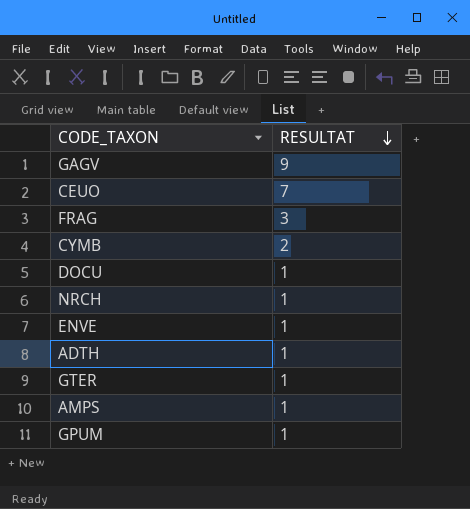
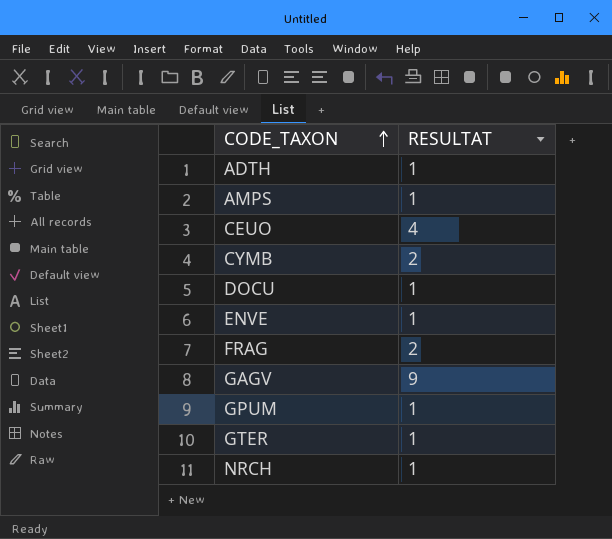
row order: RESULTAT descending -> CODE_TAXON ascending
CEUO | RESULTAT: 7 -> 4
FRAG | RESULTAT: 3 -> 2

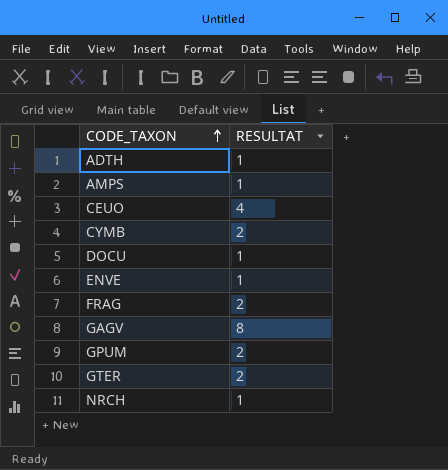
GAGV | RESULTAT: 9 -> 8
GPUM | RESULTAT: 1 -> 2
GTER | RESULTAT: 1 -> 2

